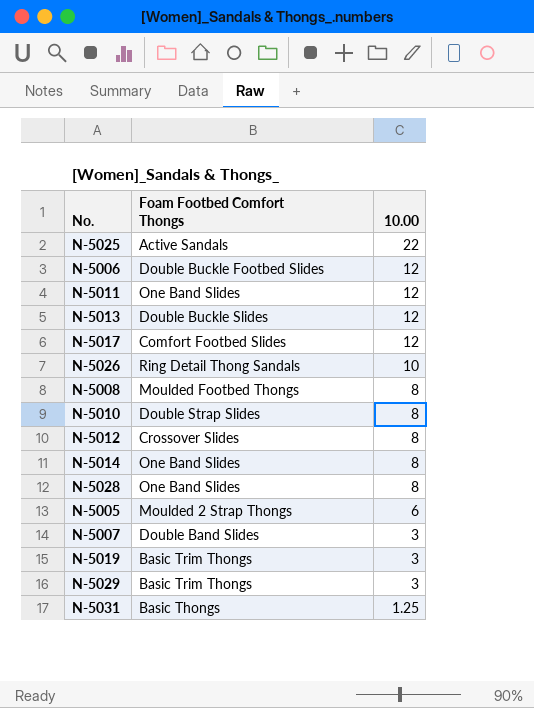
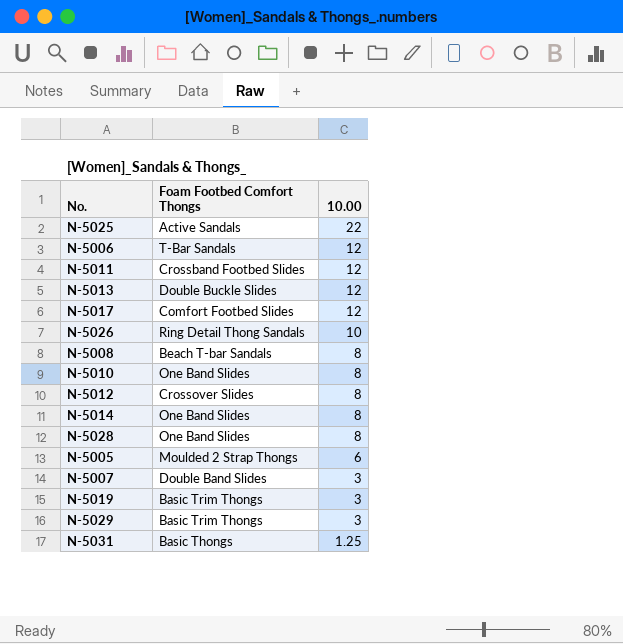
N-5006 | Foam Footbed Comfort Thongs: Double Buckle Footbed Slides -> T-Bar Sandals
N-5011 | Foam Footbed Comfort Thongs: One Band Slides -> Crossband Footbed Slides
N-5008 | Foam Footbed Comfort Thongs: Moulded Footbed Thongs -> Beach T-bar Sandals
N-5010 | Foam Footbed Comfort Thongs: Double Strap Slides -> One Band Slides

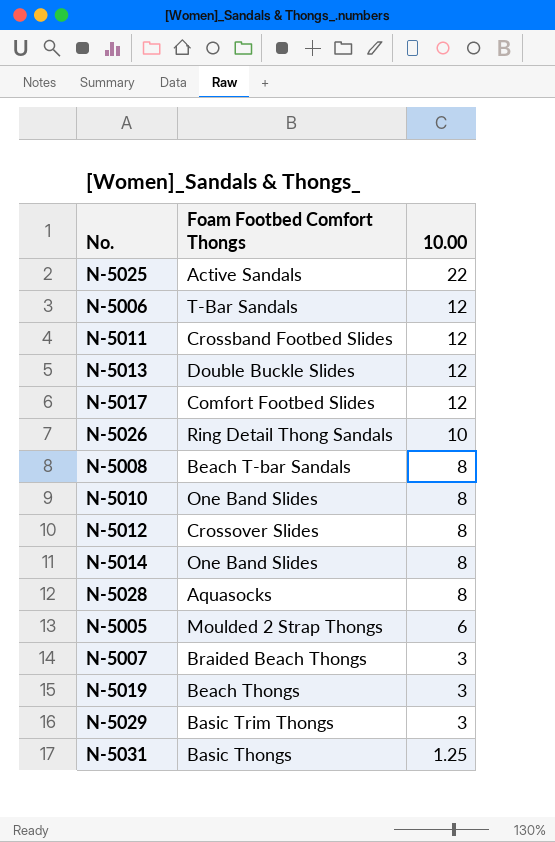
N-5028 | Foam Footbed Comfort Thongs: One Band Slides -> Aquasocks
N-5007 | Foam Footbed Comfort Thongs: Double Band Slides -> Braided Beach Thongs
N-5019 | Foam Footbed Comfort Thongs: Basic Trim Thongs -> Beach Thongs

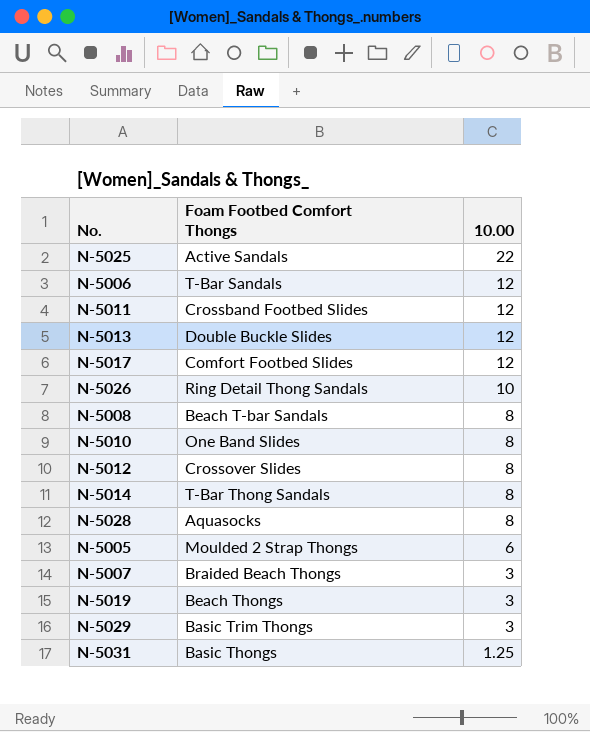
N-5014 | Foam Footbed Comfort Thongs: One Band Slides -> T-Bar Thong Sandals

